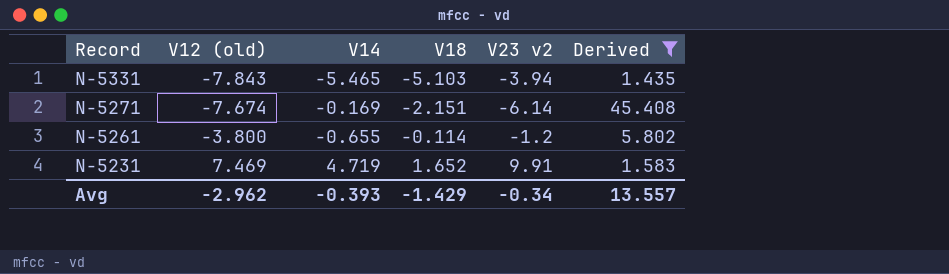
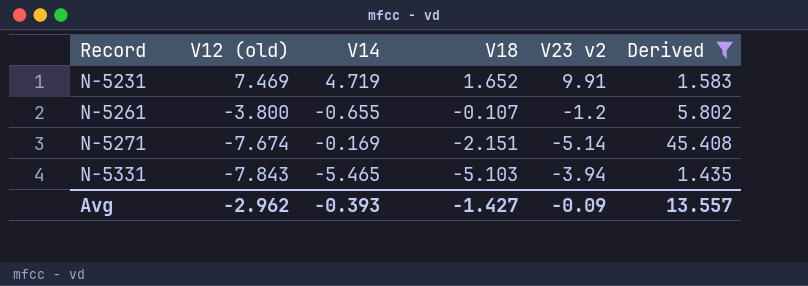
row order: Record descending -> Record ascending
N-5261 | V18: -0.114 -> -0.107
N-5271 | V23 v2: -6.14 -> -5.14
Avg | V18: -1.429 -> -1.427
Avg | V23 v2: -0.34 -> -0.09

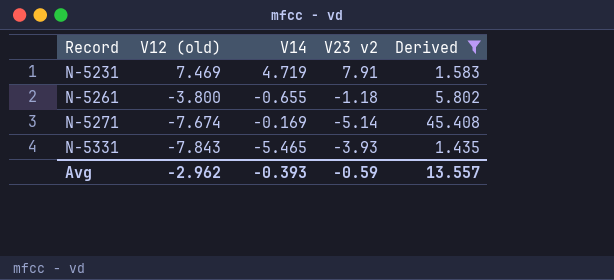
column V18 | position: 4 -> none
N-5231 | V23 v2: 9.91 -> 7.91
N-5261 | V23 v2: -1.2 -> -1.18
N-5331 | V23 v2: -3.94 -> -3.93
Avg | V23 v2: -0.09 -> -0.59

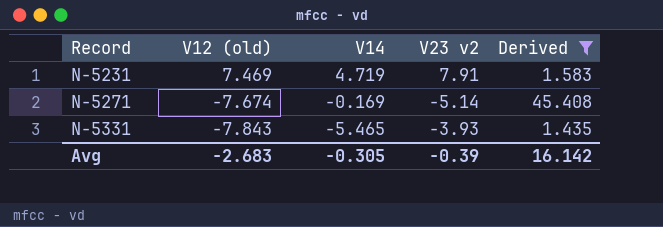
row N-5261: -3.800 | -0.655 | -1.18 | 5.802 -> none
Avg | V12 (old): -2.962 -> -2.683
Avg | V14: -0.393 -> -0.305
Avg | V23 v2: -0.59 -> -0.39
Avg | Derived: 13.557 -> 16.142

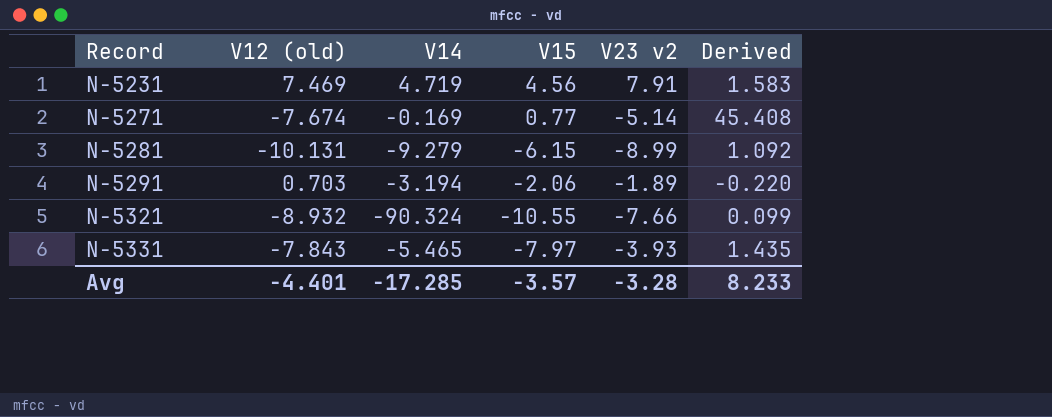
filter: Derived >= 1.435 -> none
column V15 | position: none -> 4
Avg | V12 (old): -2.683 -> -4.401
Avg | V14: -0.305 -> -17.285
Avg | V23 v2: -0.39 -> -3.28
Avg | Derived: 16.142 -> 8.233

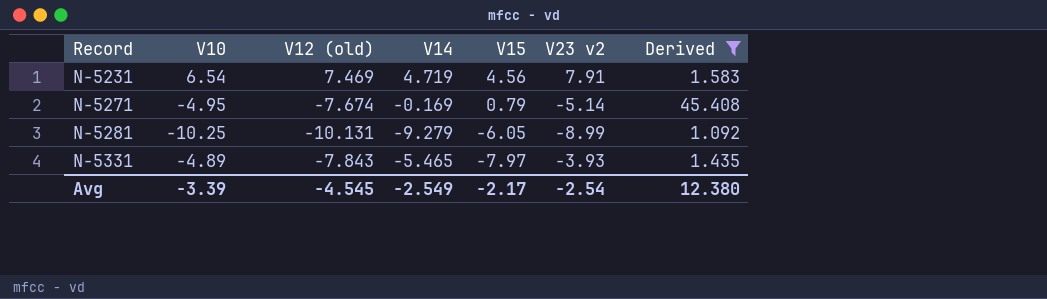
filter: none -> Derived >= 1.092
column V10 | position: none -> 2
N-5271 | V15: 0.77 -> 0.79
N-5281 | V15: -6.15 -> -6.05
Avg | V12 (old): -4.401 -> -4.545
Avg | V14: -17.285 -> -2.549
Avg | V15: -3.57 -> -2.17
Avg | V23 v2: -3.28 -> -2.54
Avg | Derived: 8.233 -> 12.380

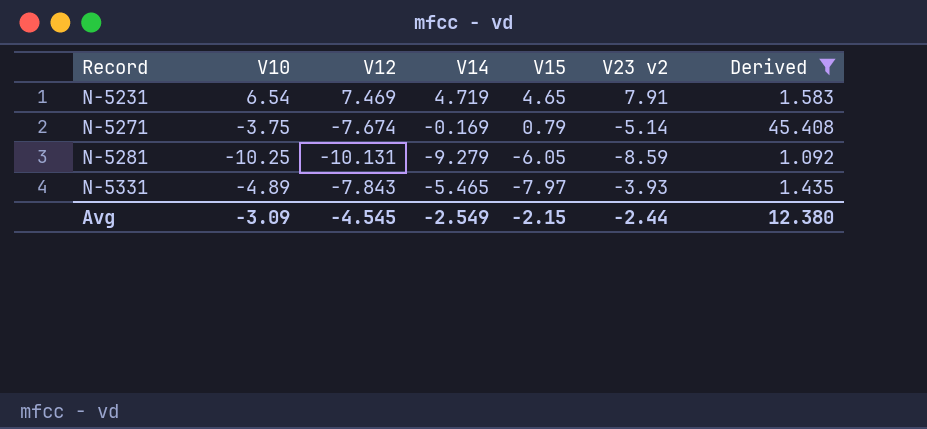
column name: V12 (old) -> V12
N-5231 | V15: 4.56 -> 4.65
N-5271 | V10: -4.95 -> -3.75
N-5281 | V23 v2: -8.99 -> -8.59
Avg | V10: -3.39 -> -3.09
Avg | V15: -2.17 -> -2.15
Avg | V23 v2: -2.54 -> -2.44

